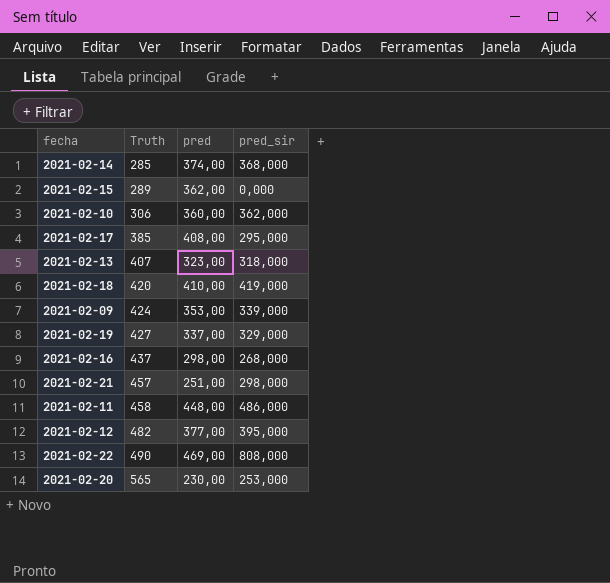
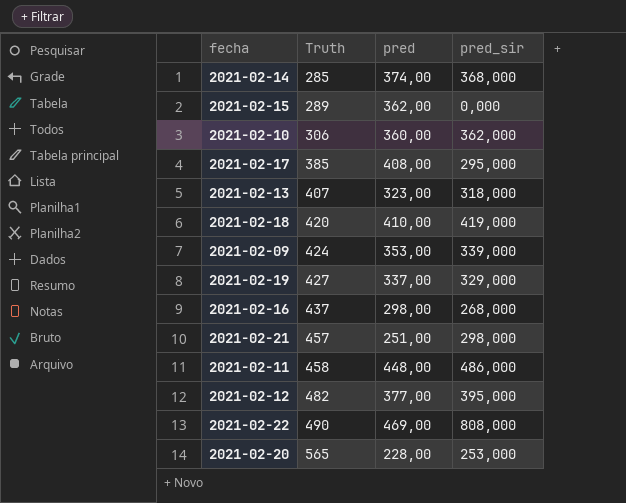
2021-02-20 | pred: 230,00 -> 228,00

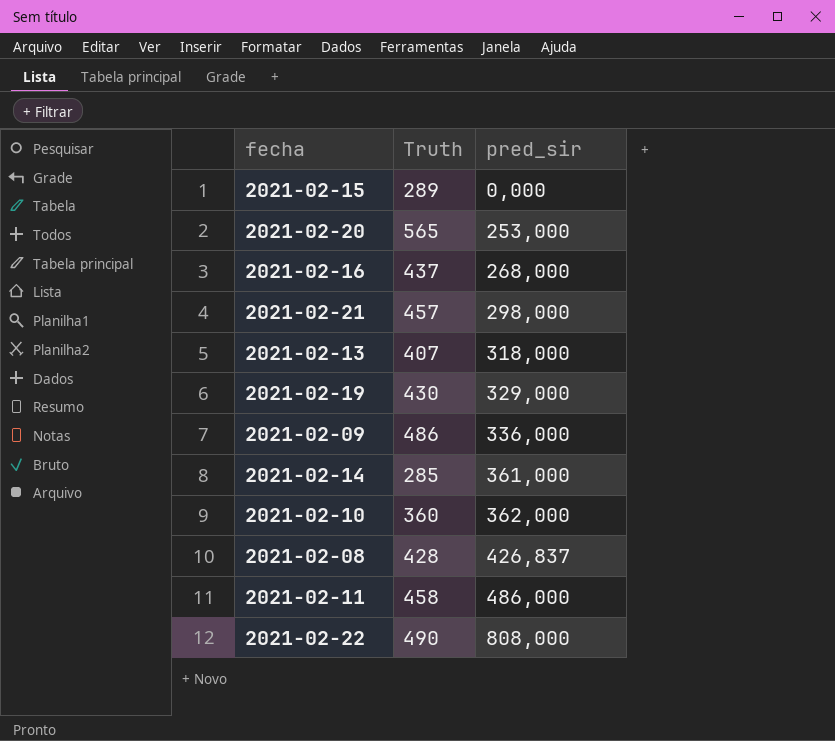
row order: Truth ascending -> pred_sir ascending
column pred | position: 3 -> none
row 2021-02-17: 385 | 408,00 | 295,000 -> none
row 2021-02-18: 420 | 410,00 | 419,000 -> none
row 2021-02-12: 482 | 377,00 | 395,000 -> none
2021-02-19 | Truth: 427 -> 430
2021-02-09 | Truth: 424 -> 486
2021-02-09 | pred_sir: 339,000 -> 336,000
2021-02-14 | pred_sir: 368,000 -> 361,000
2021-02-10 | Truth: 306 -> 360
row 2021-02-08: none -> 428 | 426,837

